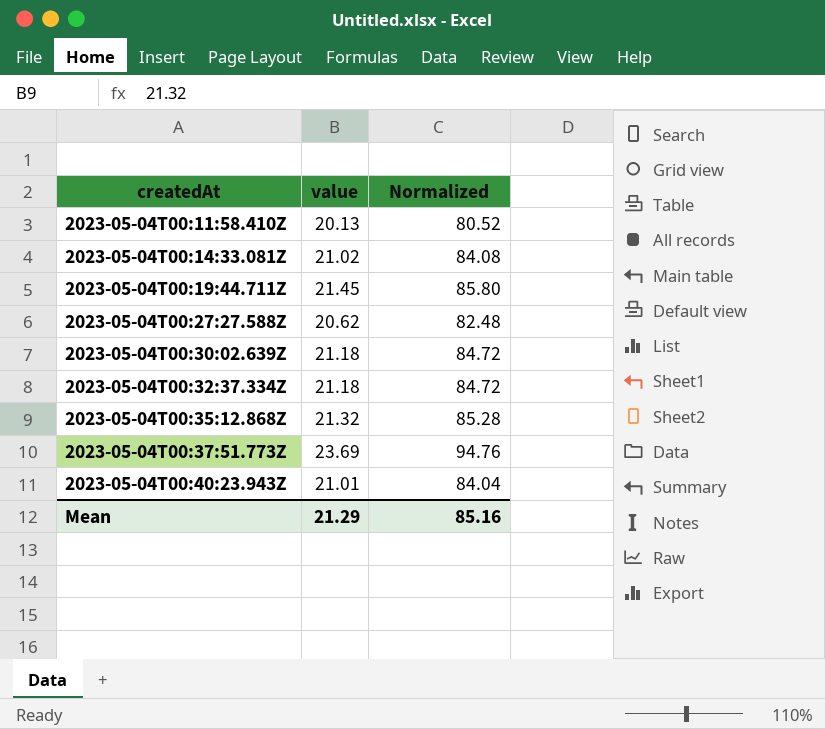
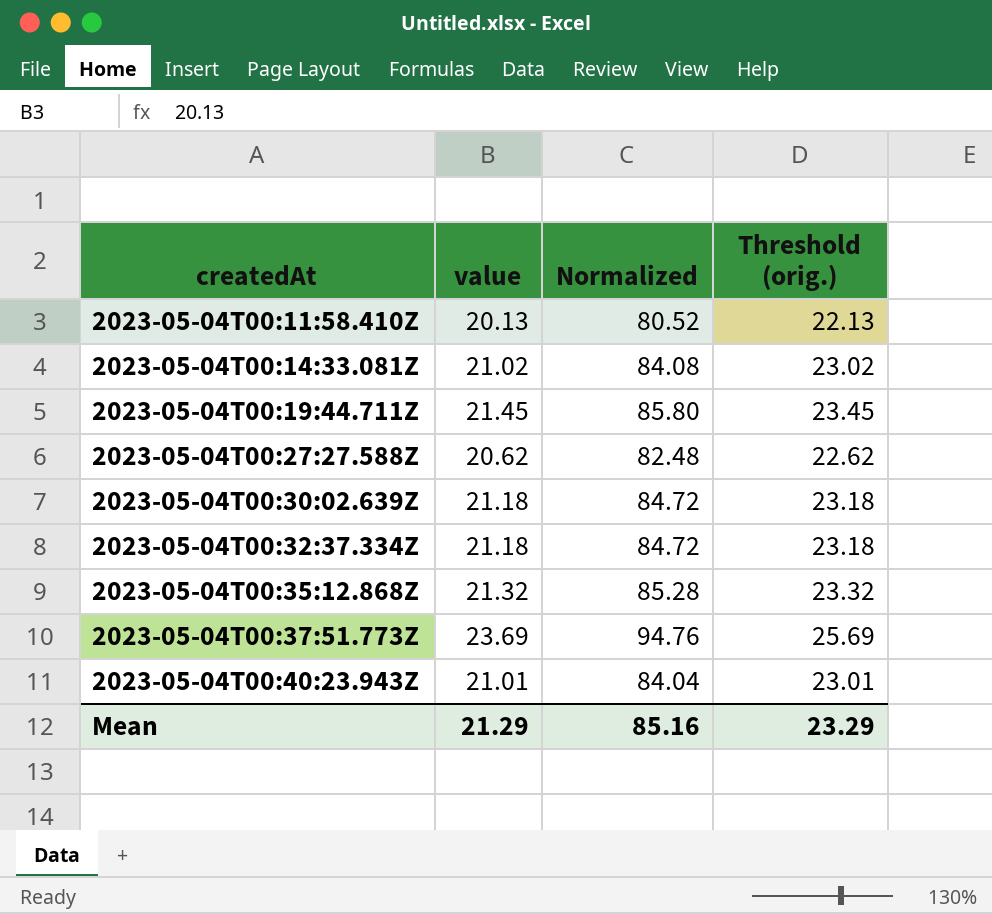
column Threshold (orig.) | formula: none -> [value] + 2

